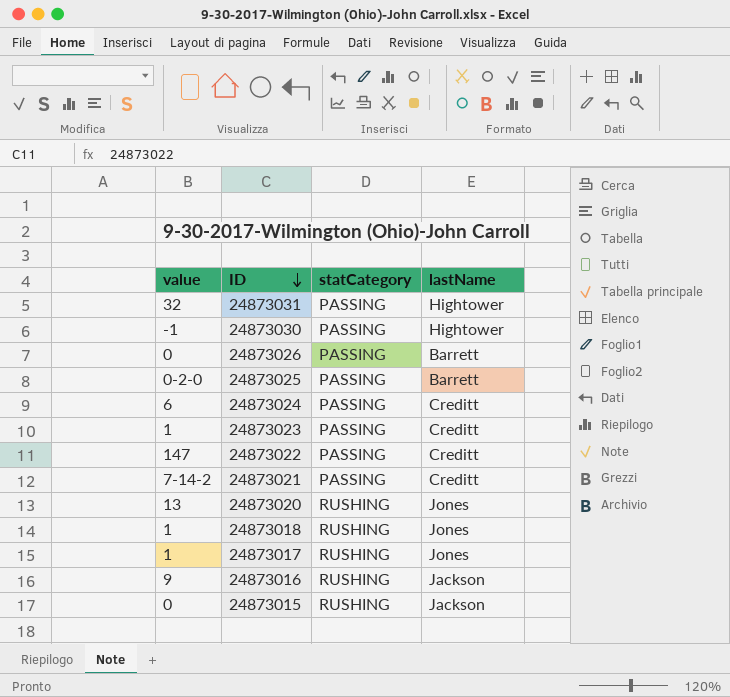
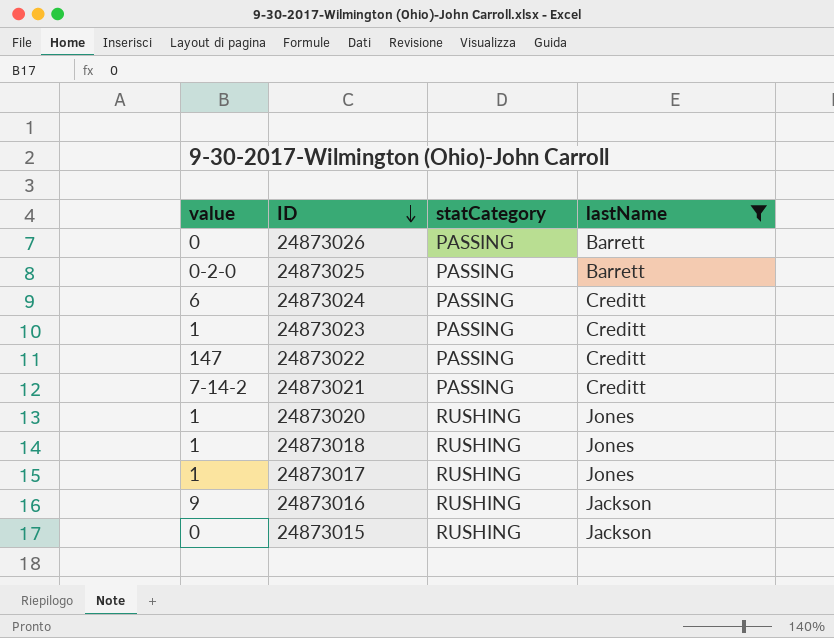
filter: none -> lastName != Hightower
24873020 | value: 13 -> 1

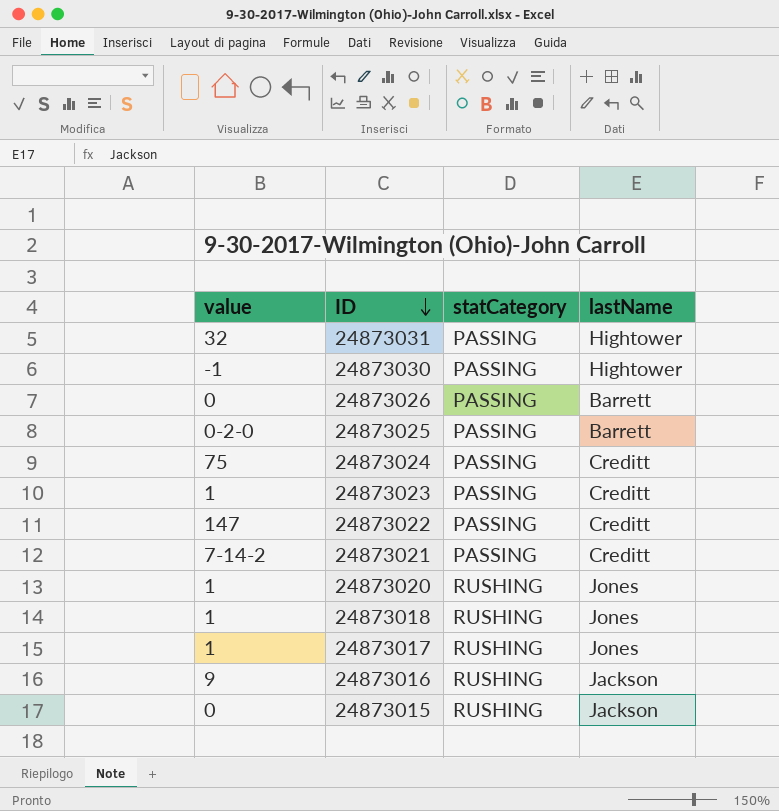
filter: lastName != Hightower -> none
24873024 | value: 6 -> 75

